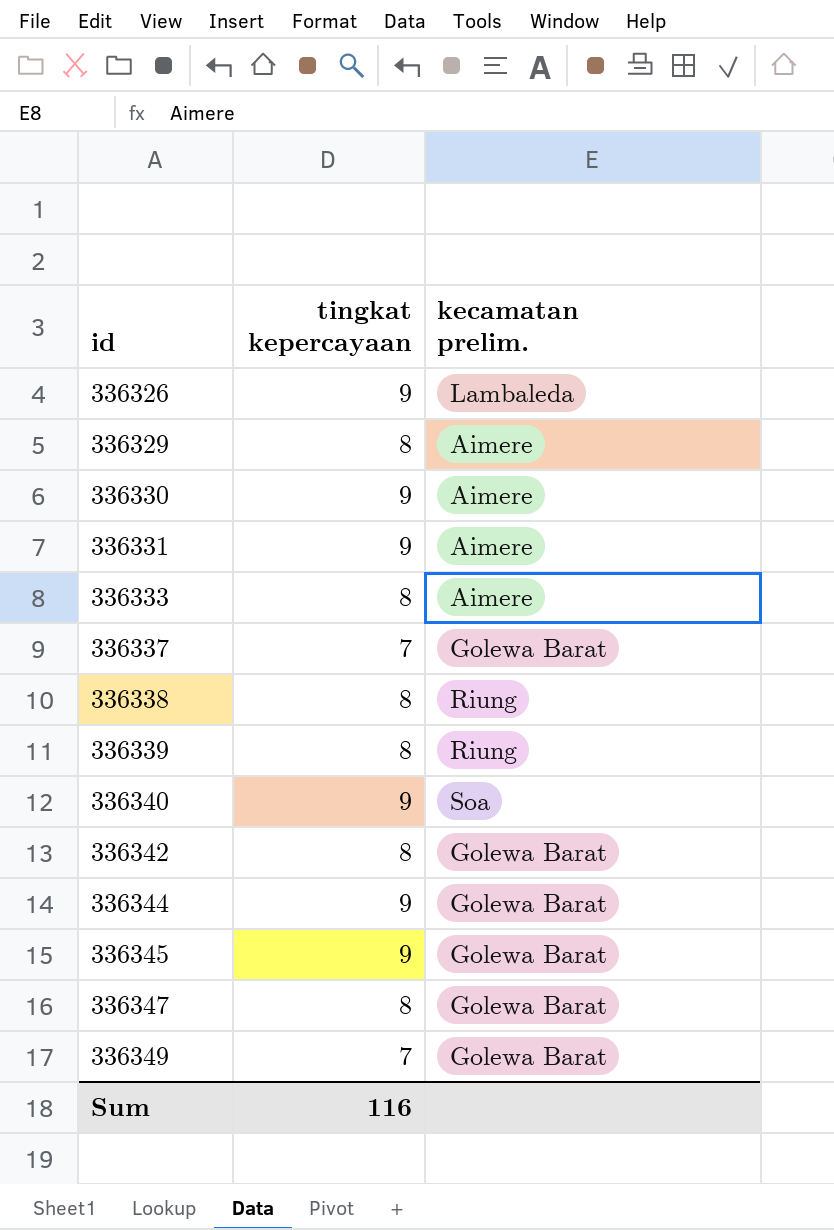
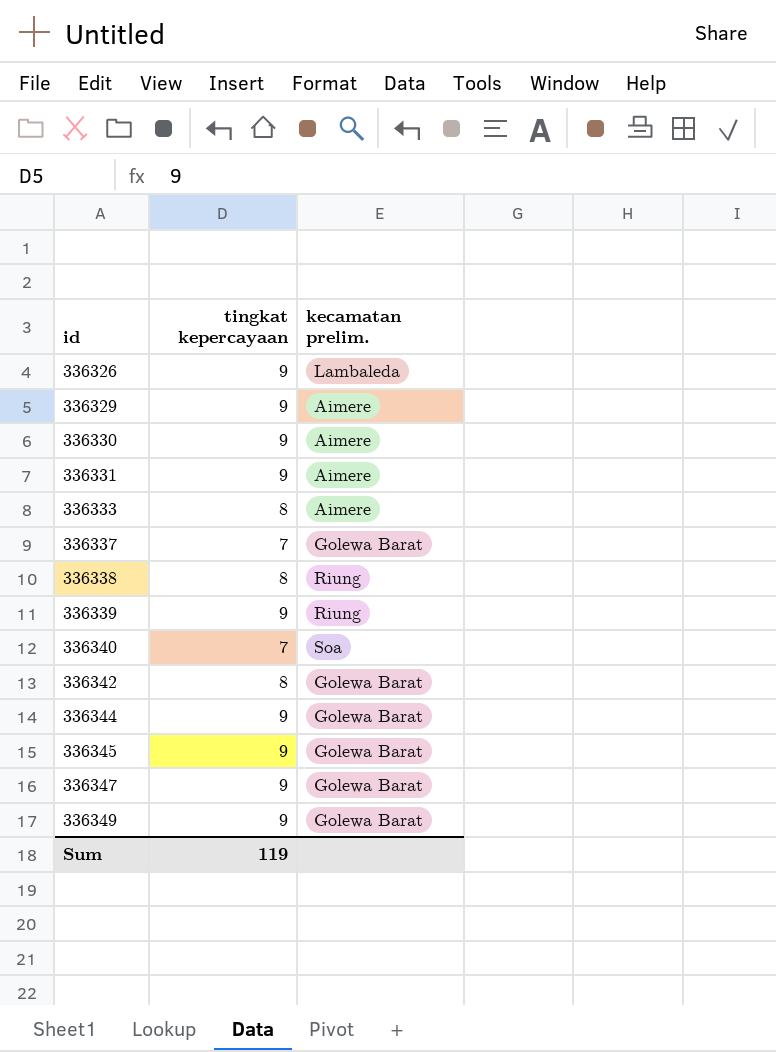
336329 | tingkat kepercayaan: 8 -> 9
336339 | tingkat kepercayaan: 8 -> 9
336340 | tingkat kepercayaan: 9 -> 7
336347 | tingkat kepercayaan: 8 -> 9
336349 | tingkat kepercayaan: 7 -> 9
Sum | tingkat kepercayaan: 116 -> 119

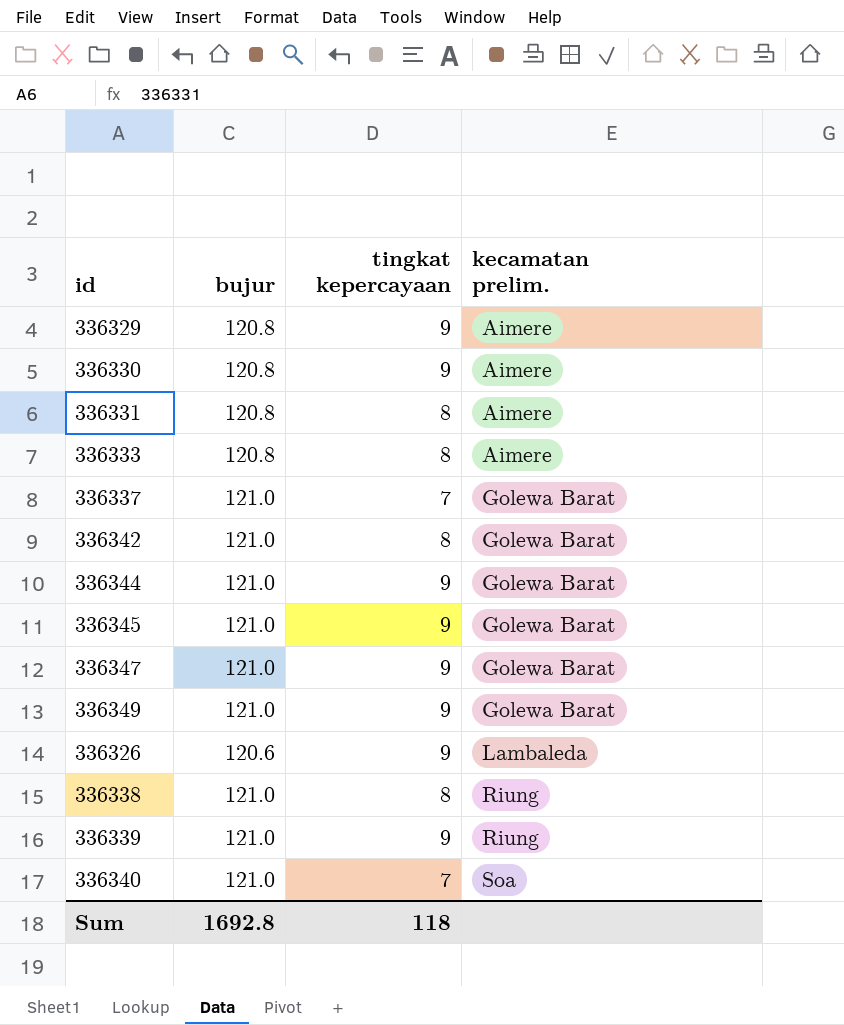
row order: id ascending -> kecamatan prelim. ascending
column bujur | position: none -> 2
336331 | tingkat kepercayaan: 9 -> 8
Sum | tingkat kepercayaan: 119 -> 118

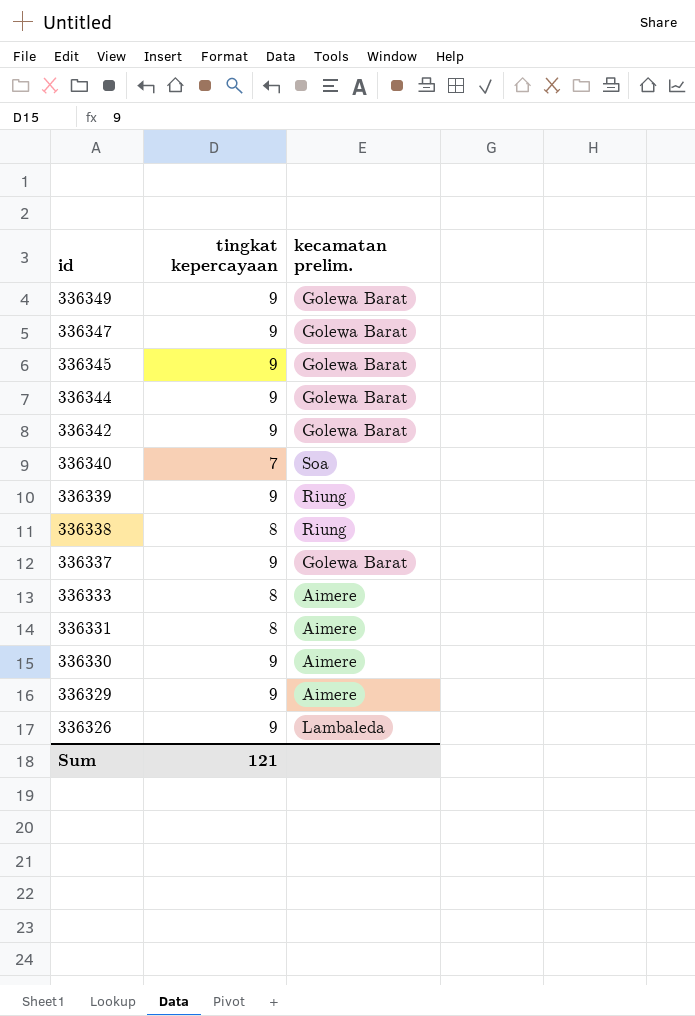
row order: kecamatan prelim. ascending -> id descending
column bujur | position: 2 -> none
336342 | tingkat kepercayaan: 8 -> 9
336337 | tingkat kepercayaan: 7 -> 9
Sum | tingkat kepercayaan: 118 -> 121

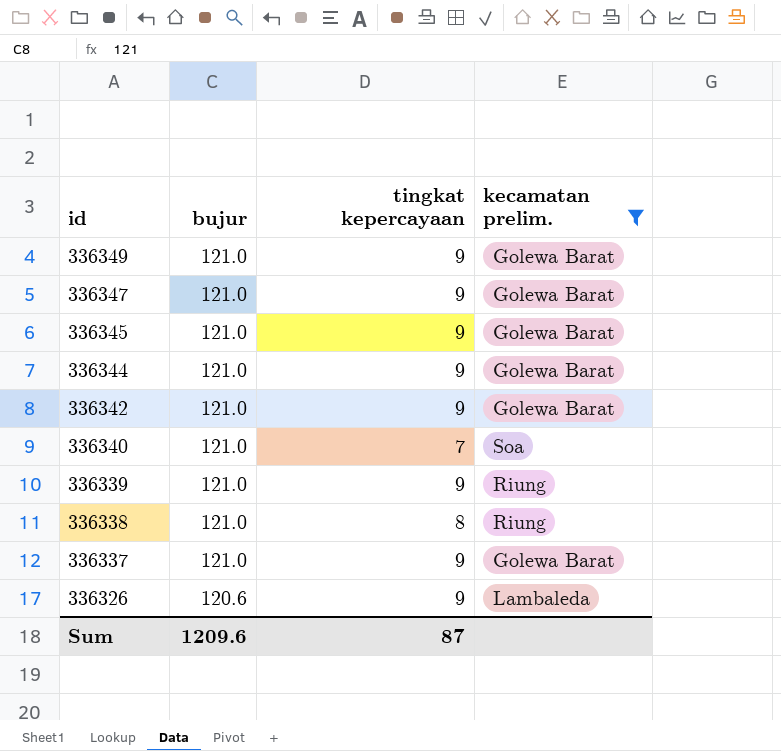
filter: none -> kecamatan prelim. != Aimere
column bujur | position: none -> 2
Sum | tingkat kepercayaan: 121 -> 87

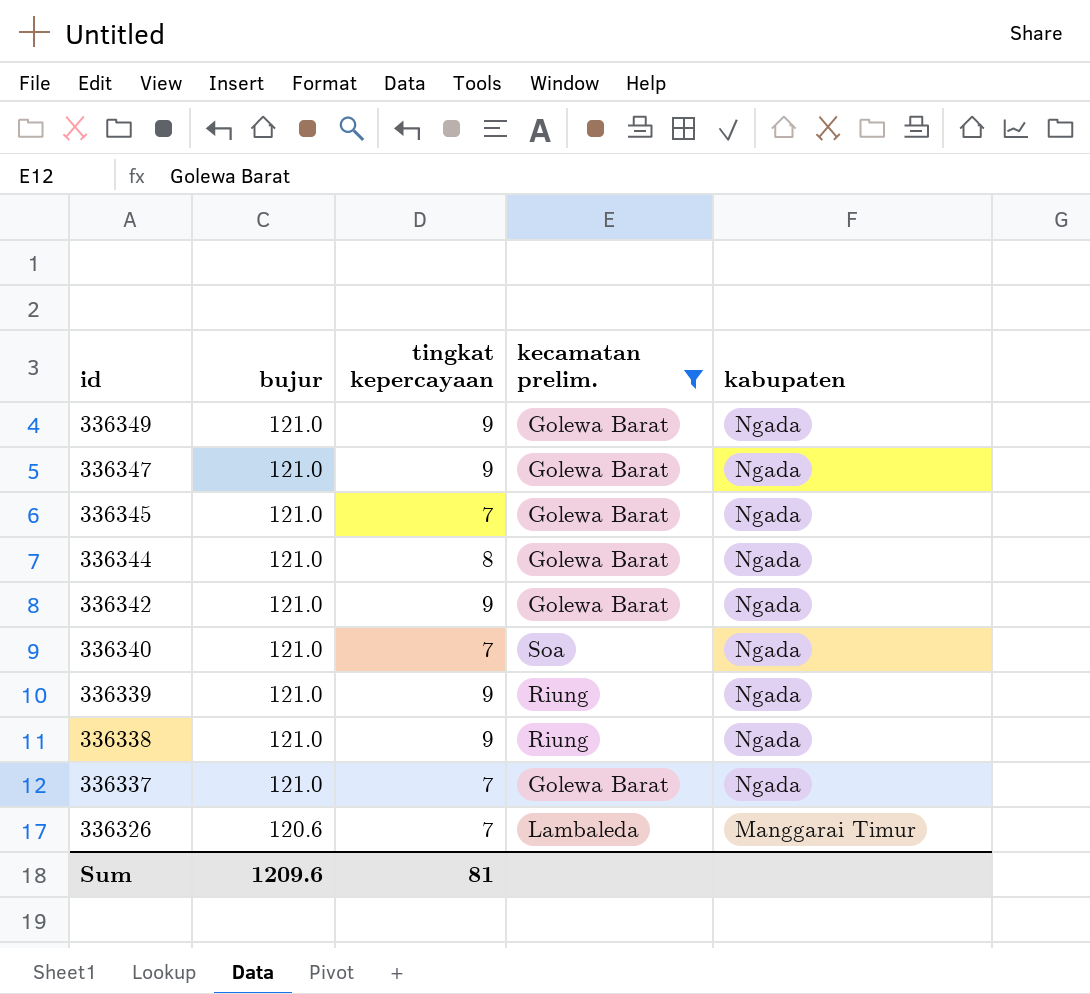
column kabupaten | position: none -> 5
336345 | tingkat kepercayaan: 9 -> 7
336344 | tingkat kepercayaan: 9 -> 8
336338 | tingkat kepercayaan: 8 -> 9
336337 | tingkat kepercayaan: 9 -> 7
336326 | tingkat kepercayaan: 9 -> 7
Sum | tingkat kepercayaan: 87 -> 81

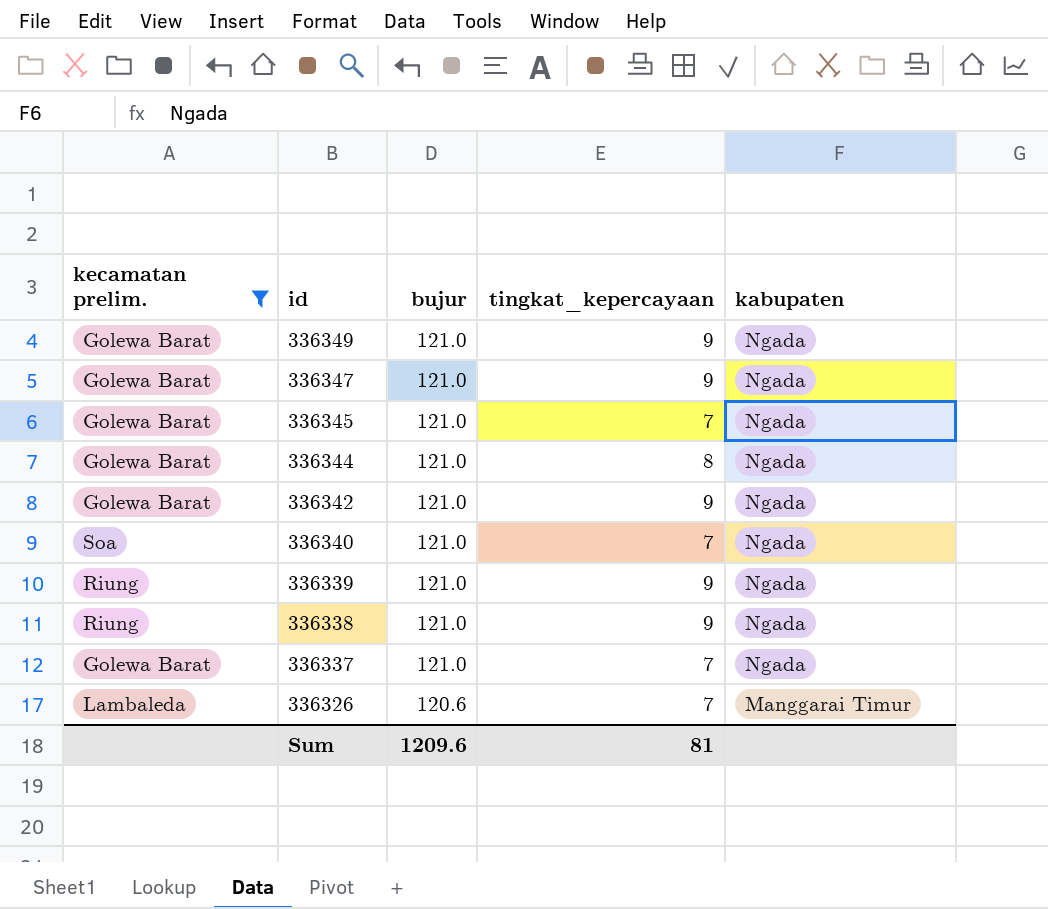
column kecamatan prelim. | position: 4 -> 1
column name: tingkat kepercayaan -> tingkat_kepercayaan

